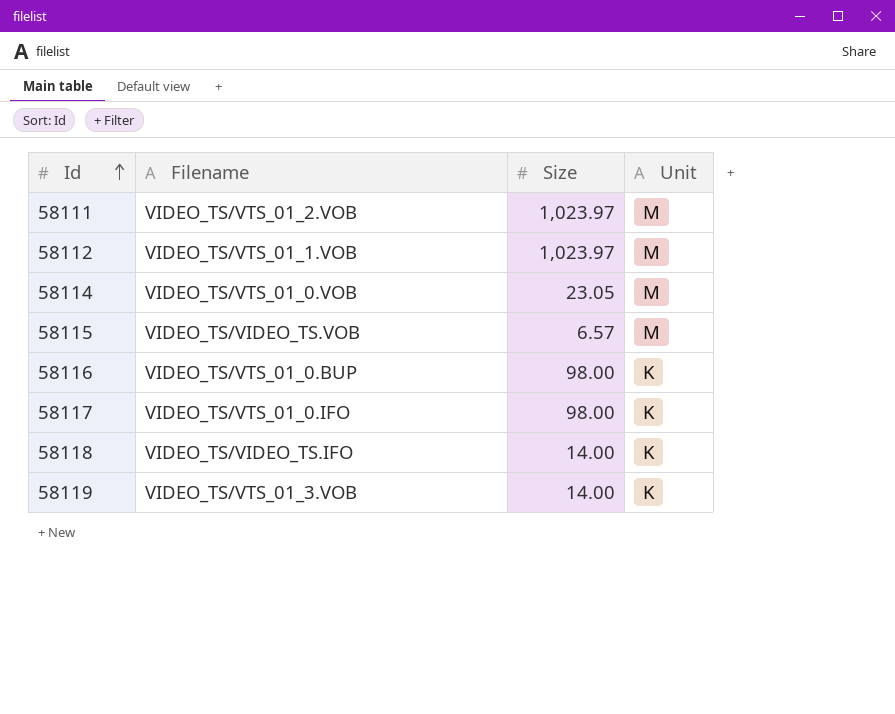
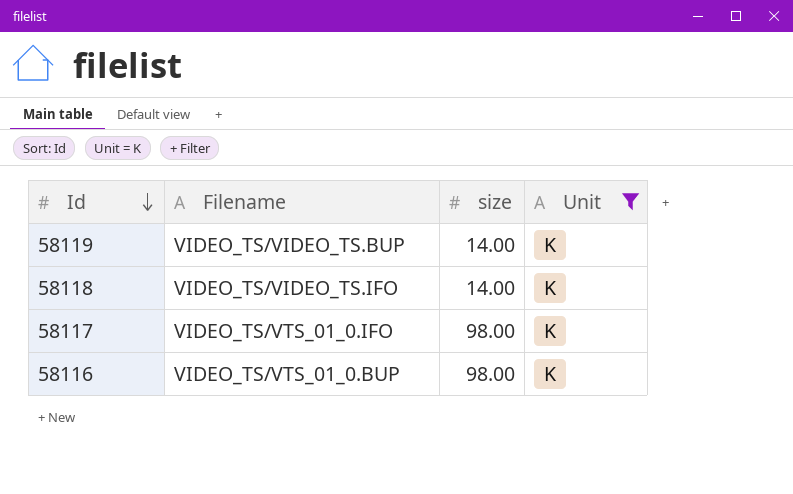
filter: none -> Unit = K
row order: Id ascending -> Id descending
column name: Size -> size
58119 | Filename: VIDEO_TS/VTS_01_3.VOB -> VIDEO_TS/VIDEO_TS.BUP

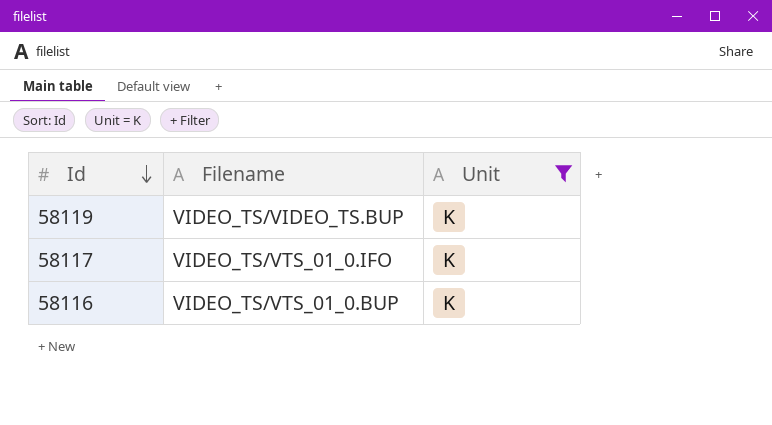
column size | position: 3 -> none
row 58118: VIDEO_TS/VIDEO_TS.IFO | 14.00 | K -> none

